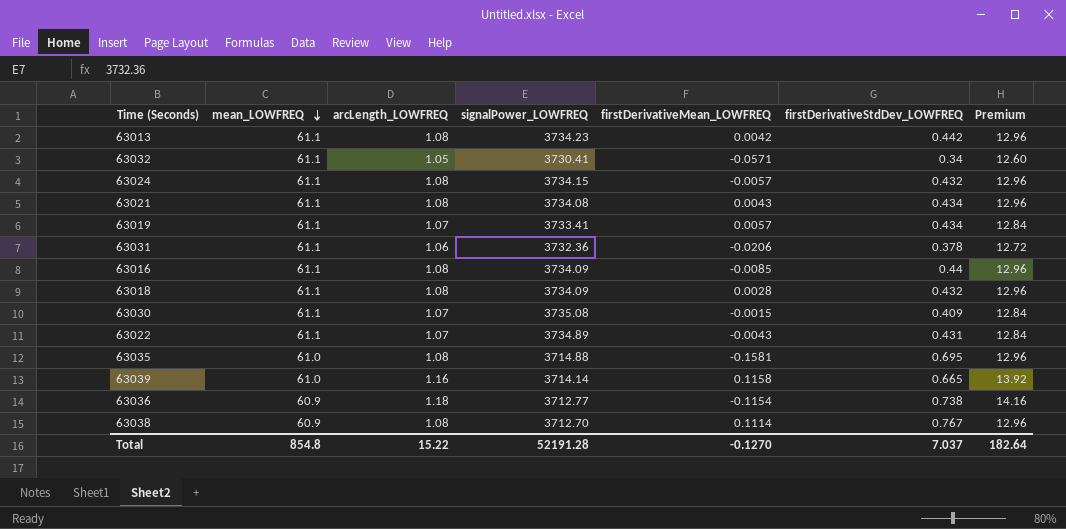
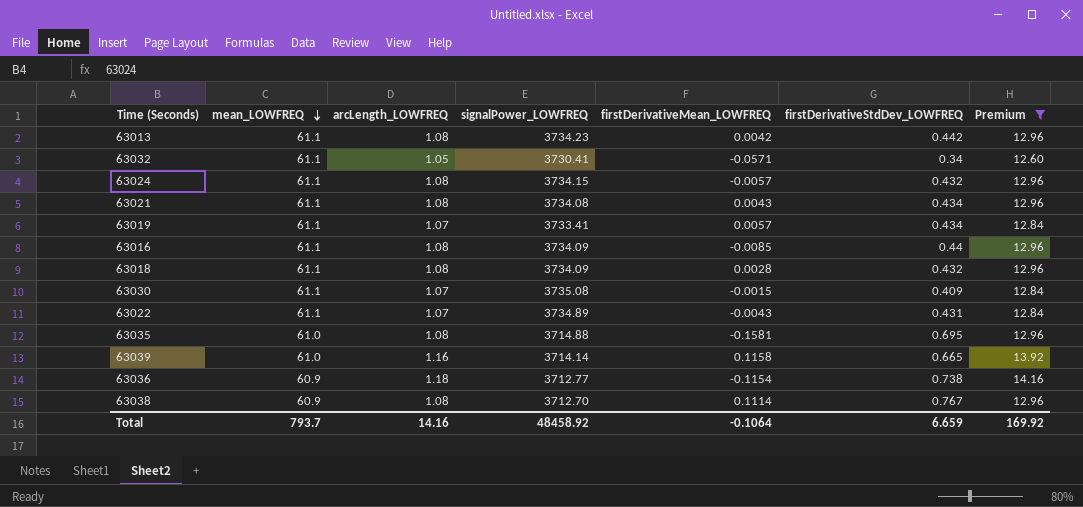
filter: none -> Premium != 12.72
Total | mean_LOWFREQ: 854.8 -> 793.7
Total | arcLength_LOWFREQ: 15.22 -> 14.16
Total | signalPower_LOWFREQ: 52191.28 -> 48458.92
Total | firstDerivativeMean_LOWFREQ: -0.1270 -> -0.1064
Total | firstDerivativeStdDev_LOWFREQ: 7.037 -> 6.659
Total | Premium: 182.64 -> 169.92

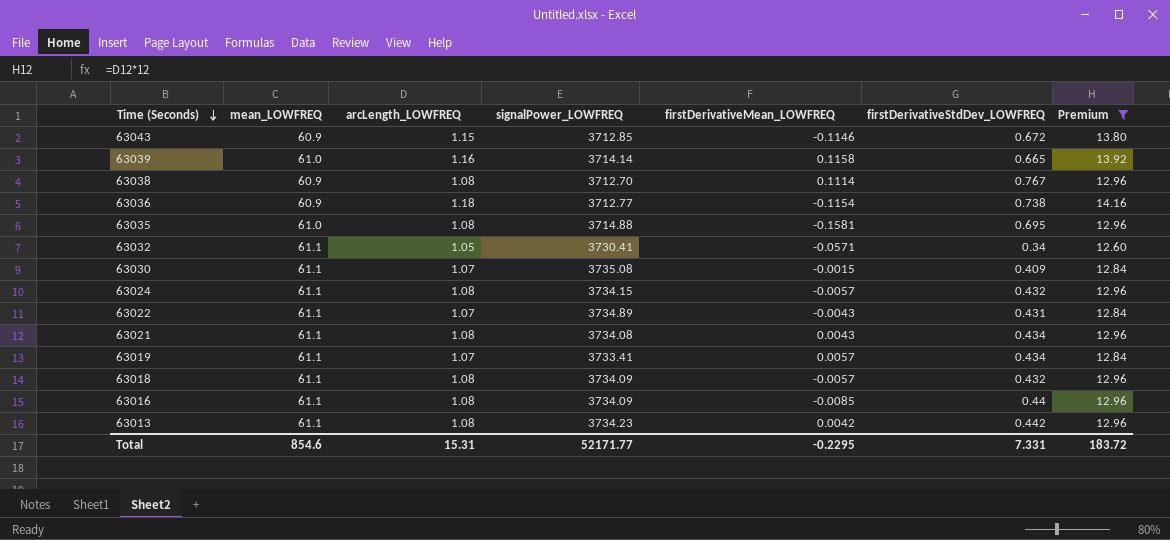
row order: mean_LOWFREQ descending -> Time (Seconds) descending
row 63043: none -> 60.9 | 1.15 | 3712.85 | -0.1146 | 0.672 | 13.80
63018 | firstDerivativeMean_LOWFREQ: 0.0028 -> -0.0057
Total | mean_LOWFREQ: 793.7 -> 854.6
Total | arcLength_LOWFREQ: 14.16 -> 15.31
Total | signalPower_LOWFREQ: 48458.92 -> 52171.77
Total | firstDerivativeMean_LOWFREQ: -0.1064 -> -0.2295
Total | firstDerivativeStdDev_LOWFREQ: 6.659 -> 7.331
Total | Premium: 169.92 -> 183.72

